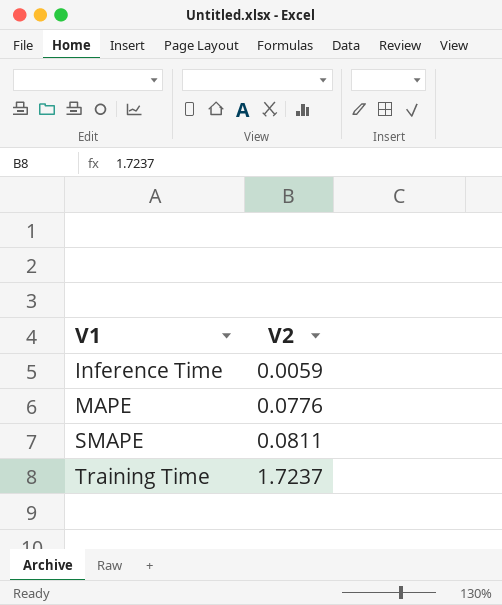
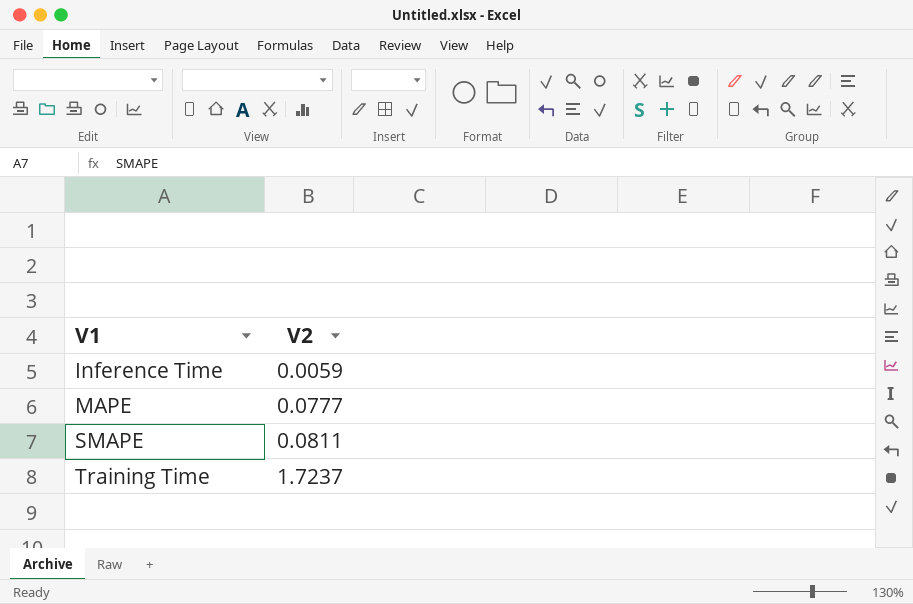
MAPE | V2: 0.0776 -> 0.0777

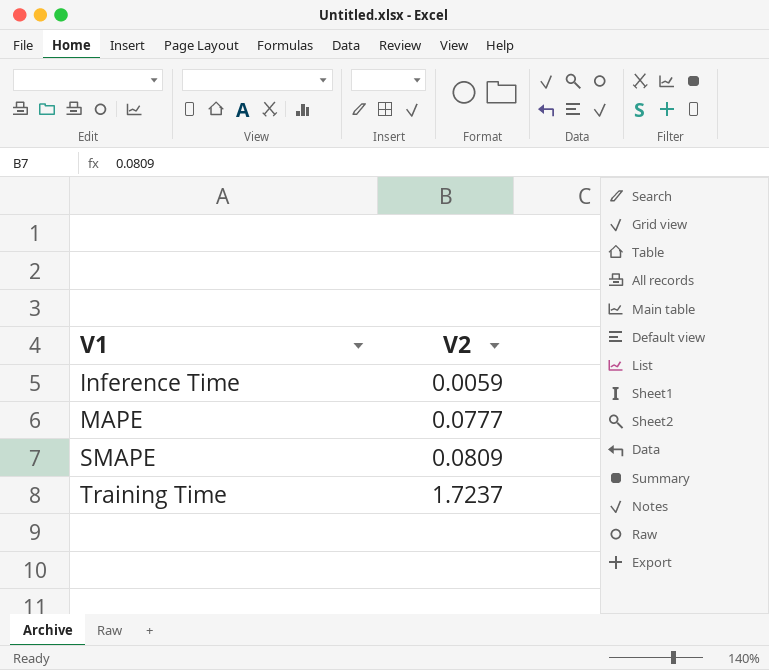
SMAPE | V2: 0.0811 -> 0.0809

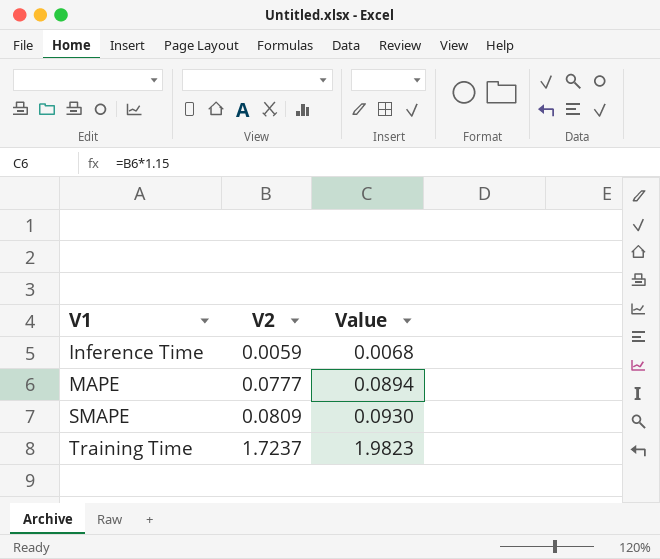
column Value | formula: none -> [V2] * 1.15

